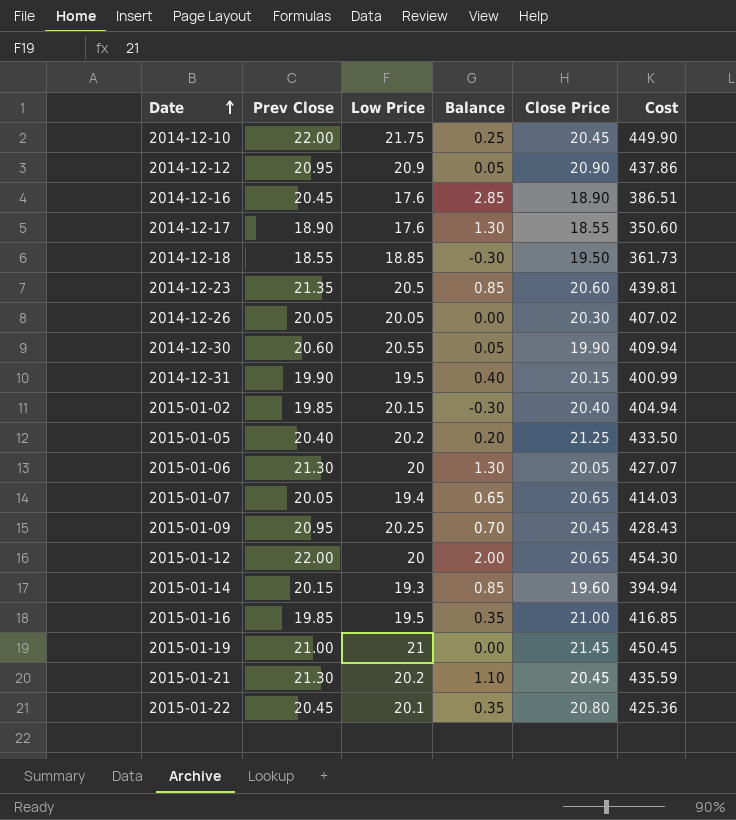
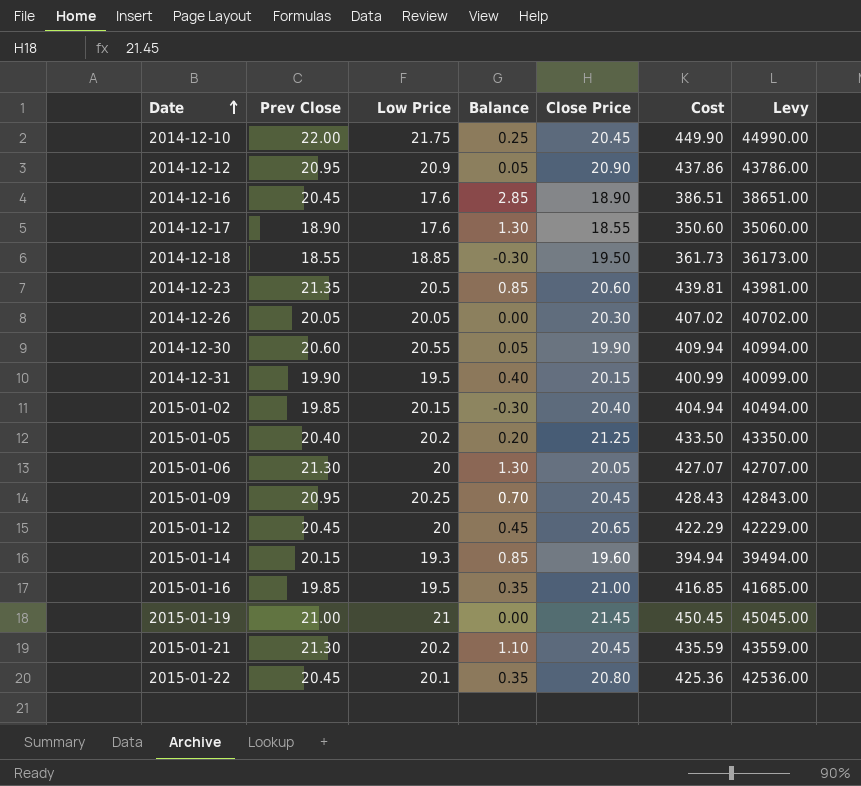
column Levy | formula: none -> [Cost] * 100
row 2015-01-07: 20.05 | 19.4 | 0.65 | 20.65 | 414.03 -> none
2015-01-12 | Prev Close: 22.00 -> 20.45
2015-01-12 | Balance: 2.00 -> 0.45
2015-01-12 | Cost: 454.30 -> 422.29

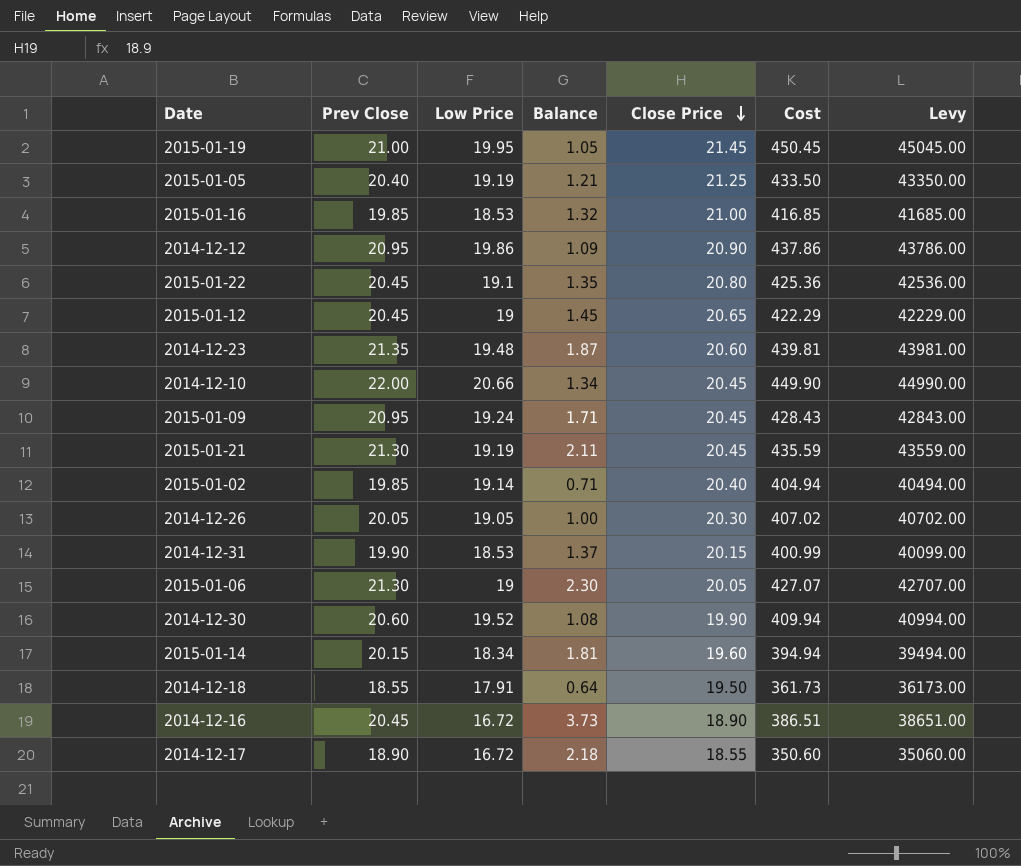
row order: Date ascending -> Close Price descending
2015-01-19 | Low Price: 21 -> 19.95
2015-01-19 | Balance: 0.00 -> 1.05
2015-01-05 | Low Price: 20.2 -> 19.19
2015-01-05 | Balance: 0.20 -> 1.21
2015-01-16 | Low Price: 19.5 -> 18.53
2015-01-16 | Balance: 0.35 -> 1.32
2014-12-12 | Low Price: 20.9 -> 19.86
2014-12-12 | Balance: 0.05 -> 1.09
2015-01-22 | Low Price: 20.1 -> 19.1
2015-01-22 | Balance: 0.35 -> 1.35
2015-01-12 | Low Price: 20 -> 19
2015-01-12 | Balance: 0.45 -> 1.45
2014-12-23 | Low Price: 20.5 -> 19.48
2014-12-23 | Balance: 0.85 -> 1.87
2014-12-10 | Low Price: 21.75 -> 20.66
2014-12-10 | Balance: 0.25 -> 1.34
2015-01-09 | Low Price: 20.25 -> 19.24
2015-01-09 | Balance: 0.70 -> 1.71
2015-01-21 | Low Price: 20.2 -> 19.19
2015-01-21 | Balance: 1.10 -> 2.11
2015-01-02 | Low Price: 20.15 -> 19.14
2015-01-02 | Balance: -0.30 -> 0.71
2014-12-26 | Low Price: 20.05 -> 19.05
2014-12-26 | Balance: 0.00 -> 1.00
2014-12-31 | Low Price: 19.5 -> 18.53
2014-12-31 | Balance: 0.40 -> 1.37
2015-01-06 | Low Price: 20 -> 19
2015-01-06 | Balance: 1.30 -> 2.30
2014-12-30 | Low Price: 20.55 -> 19.52
2014-12-30 | Balance: 0.05 -> 1.08
2015-01-14 | Low Price: 19.3 -> 18.34
2015-01-14 | Balance: 0.85 -> 1.81
2014-12-18 | Low Price: 18.85 -> 17.91
2014-12-18 | Balance: -0.30 -> 0.64
2014-12-16 | Low Price: 17.6 -> 16.72
2014-12-16 | Balance: 2.85 -> 3.73
2014-12-17 | Low Price: 17.6 -> 16.72
2014-12-17 | Balance: 1.30 -> 2.18

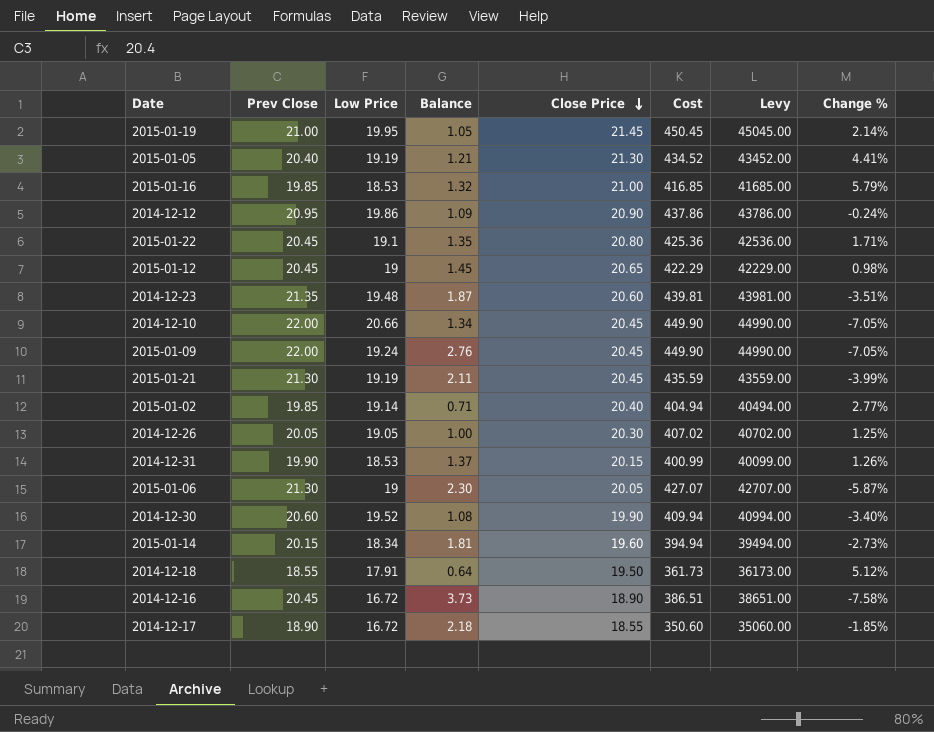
column Change % | formula: none -> ([Close Price] - [Prev Close]) / [Prev Close]
2015-01-05 | Close Price: 21.25 -> 21.30
2015-01-05 | Cost: 433.50 -> 434.52
2015-01-05 | Levy: 43350.00 -> 43452.00
2015-01-09 | Prev Close: 20.95 -> 22.00
2015-01-09 | Balance: 1.71 -> 2.76
2015-01-09 | Cost: 428.43 -> 449.90
2015-01-09 | Levy: 42843.00 -> 44990.00

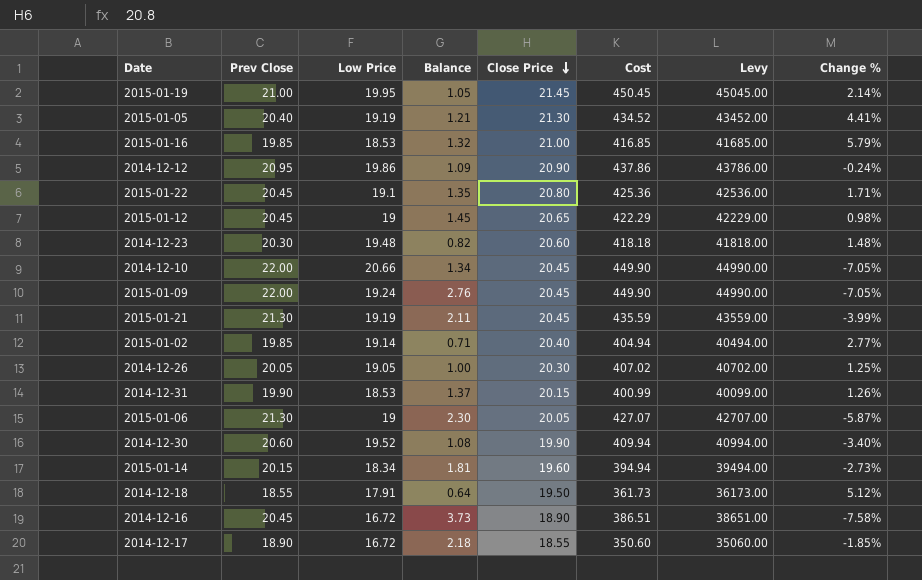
2014-12-23 | Prev Close: 21.35 -> 20.30
2014-12-23 | Balance: 1.87 -> 0.82
2014-12-23 | Cost: 439.81 -> 418.18
2014-12-23 | Levy: 43981.00 -> 41818.00
2014-12-23 | Change %: -3.51% -> 1.48%

